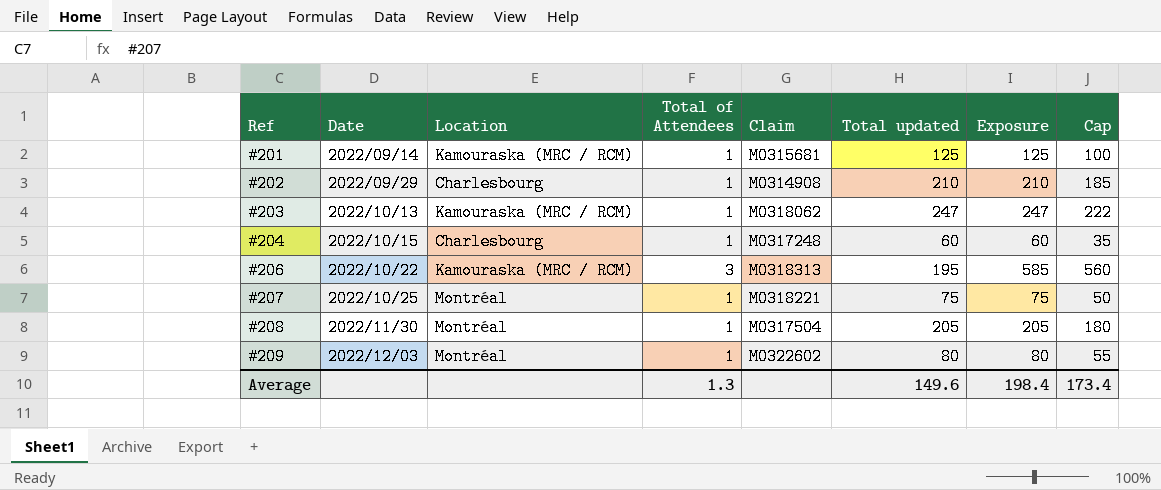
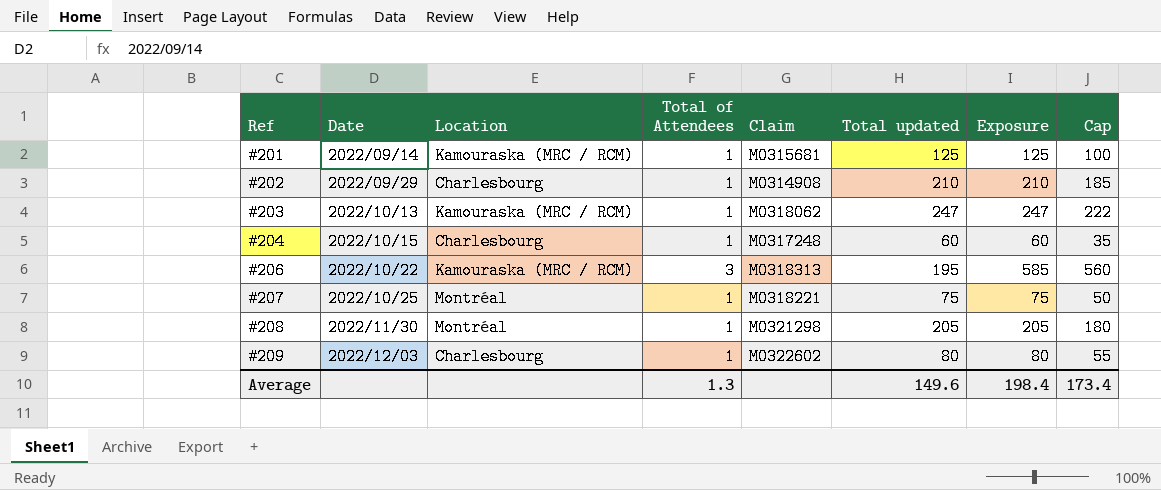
#208 | Claim: M0317504 -> M0321298
#209 | Location: Montréal -> Charlesbourg

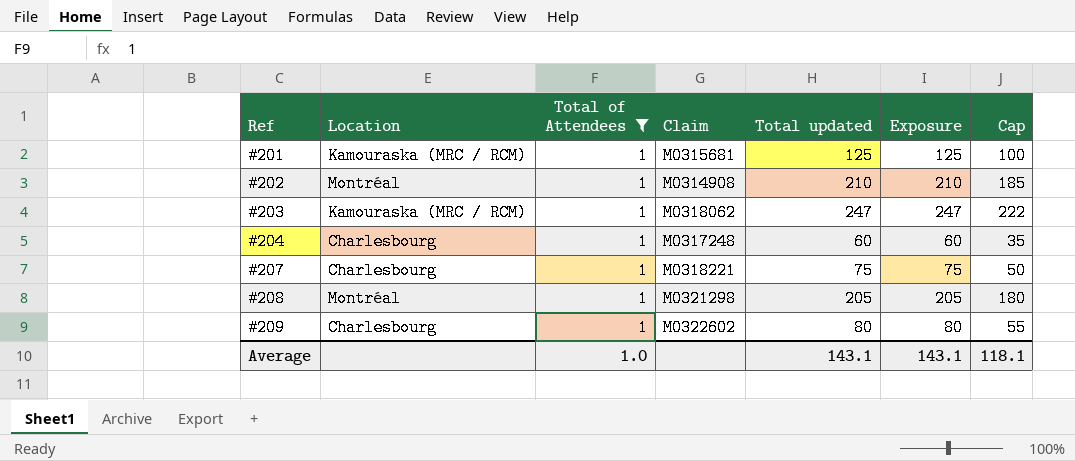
filter: none -> Total of Attendees = 1
column Date | position: 2 -> none
#202 | Location: Charlesbourg -> Montréal
#207 | Location: Montréal -> Charlesbourg
Average | Total of Attendees: 1.3 -> 1.0
Average | Total updated: 149.6 -> 143.1
Average | Exposure: 198.4 -> 143.1
Average | Cap: 173.4 -> 118.1

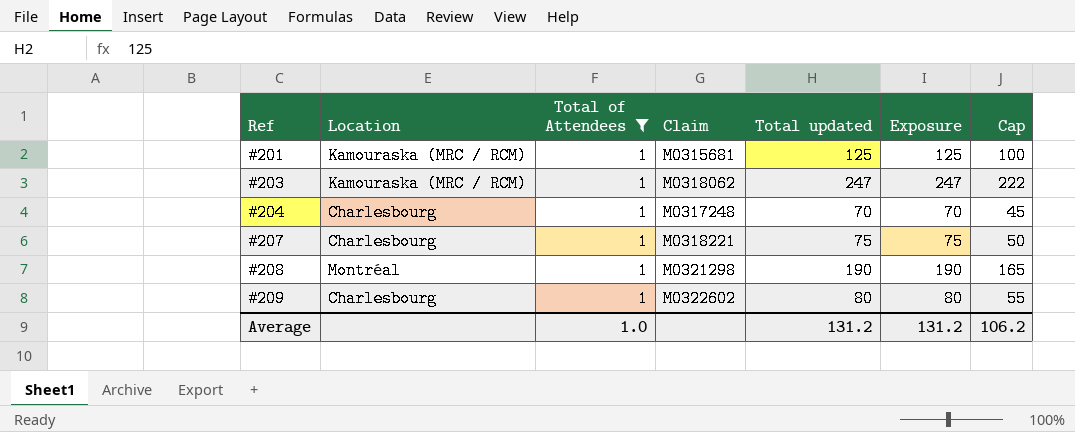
row #202: Montréal | 1 | M0314908 | 210 | 210 | 185 -> none
#204 | Total updated: 60 -> 70
#204 | Exposure: 60 -> 70
#204 | Cap: 35 -> 45
#208 | Total updated: 205 -> 190
#208 | Exposure: 205 -> 190
#208 | Cap: 180 -> 165
Average | Total updated: 143.1 -> 131.2
Average | Exposure: 143.1 -> 131.2
Average | Cap: 118.1 -> 106.2

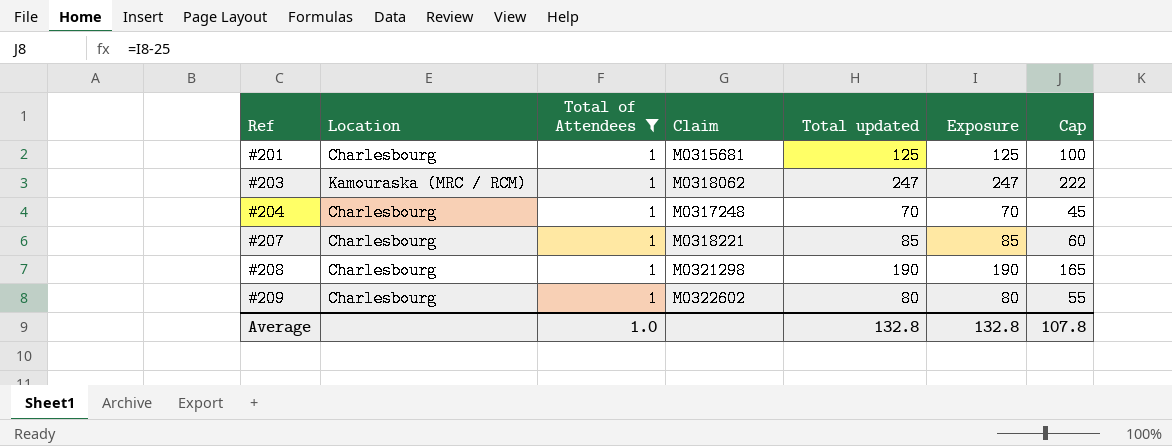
#201 | Location: Kamouraska (MRC / RCM) -> Charlesbourg
#207 | Total updated: 75 -> 85
#207 | Exposure: 75 -> 85
#207 | Cap: 50 -> 60
#208 | Location: Montréal -> Charlesbourg
Average | Total updated: 131.2 -> 132.8
Average | Exposure: 131.2 -> 132.8
Average | Cap: 106.2 -> 107.8

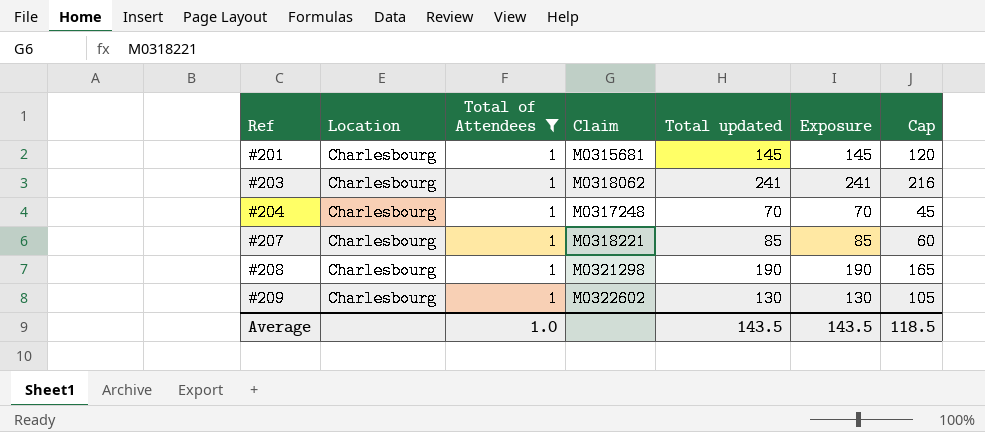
#201 | Total updated: 125 -> 145
#201 | Exposure: 125 -> 145
#201 | Cap: 100 -> 120
#203 | Location: Kamouraska (MRC / RCM) -> Charlesbourg
#203 | Total updated: 247 -> 241
#203 | Exposure: 247 -> 241
#203 | Cap: 222 -> 216
#209 | Total updated: 80 -> 130
#209 | Exposure: 80 -> 130
#209 | Cap: 55 -> 105
Average | Total updated: 132.8 -> 143.5
Average | Exposure: 132.8 -> 143.5
Average | Cap: 107.8 -> 118.5

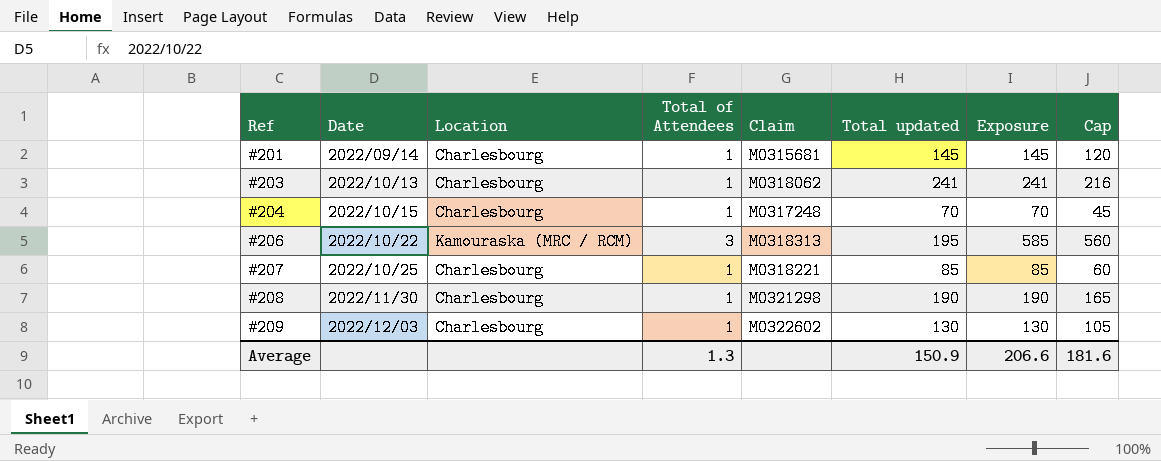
filter: Total of Attendees = 1 -> none
column Date | position: none -> 2
Average | Total of Attendees: 1.0 -> 1.3
Average | Total updated: 143.5 -> 150.9
Average | Exposure: 143.5 -> 206.6
Average | Cap: 118.5 -> 181.6

